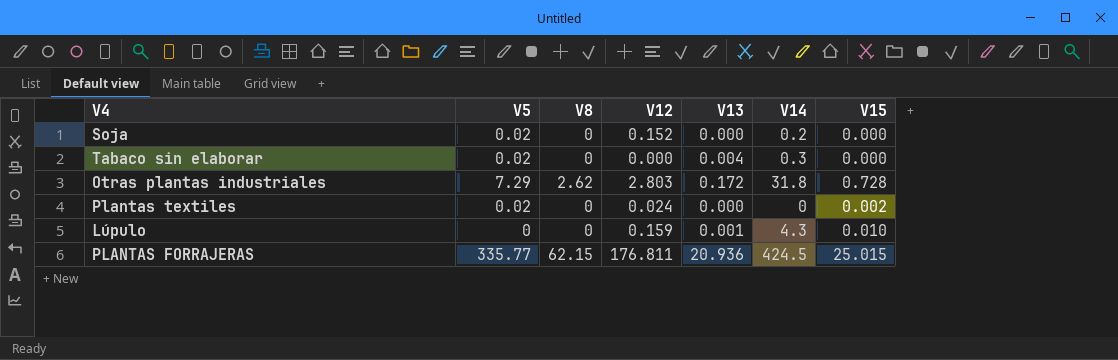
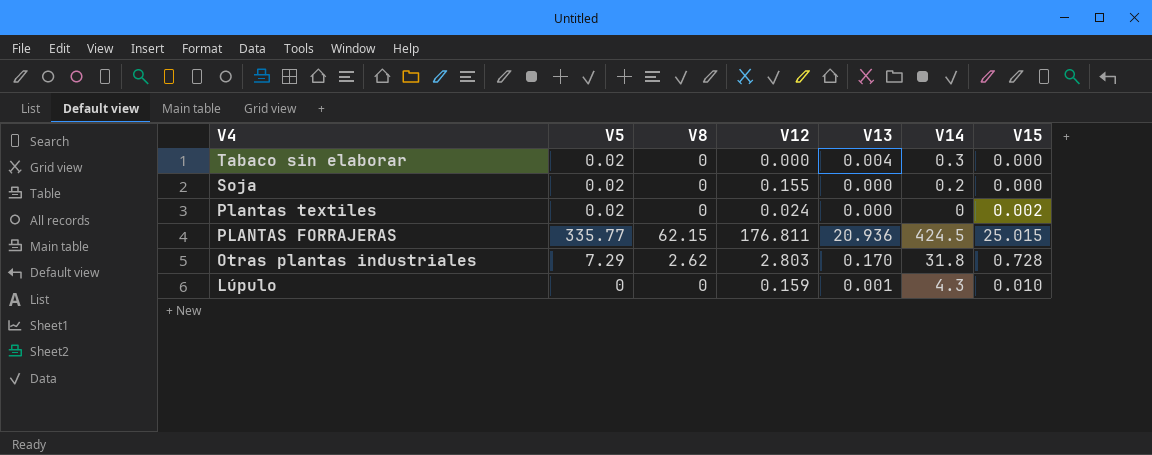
row order: none -> V4 descending
Soja | V12: 0.152 -> 0.155
Otras plantas industriales | V13: 0.172 -> 0.170

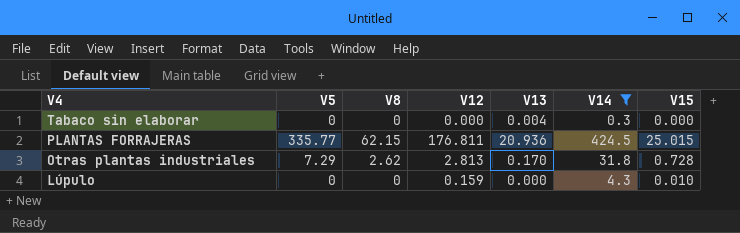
filter: none -> V14 >= 0.3
Tabaco sin elaborar | V5: 0.02 -> 0
Otras plantas industriales | V12: 2.803 -> 2.813
Lúpulo | V13: 0.001 -> 0.000

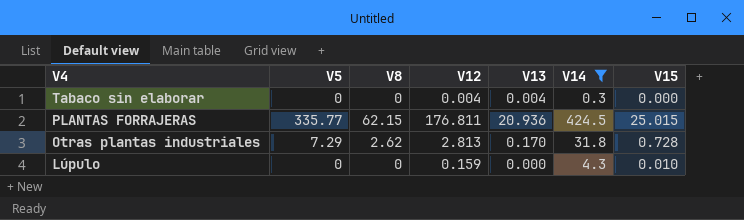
Tabaco sin elaborar | V12: 0.000 -> 0.004

